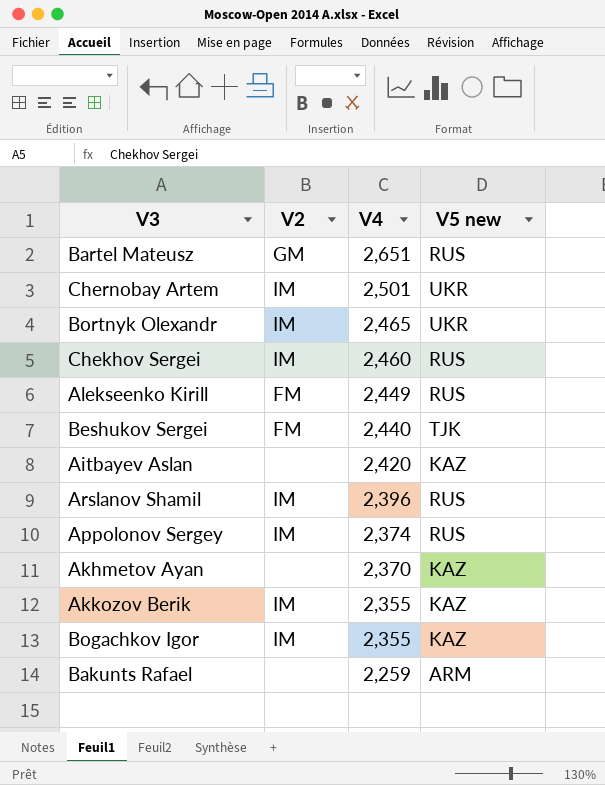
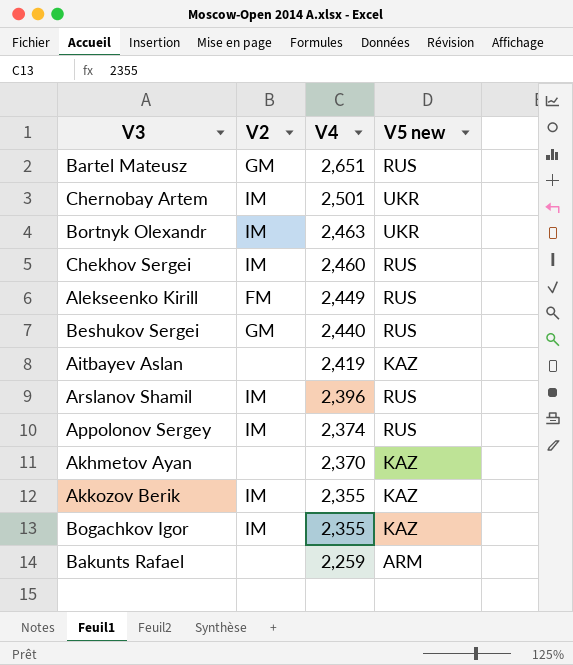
Bortnyk Olexandr | V4: 2,465 -> 2,463
Beshukov Sergei | V2: FM -> GM
Beshukov Sergei | V5 new: TJK -> RUS
Aitbayev Aslan | V4: 2,420 -> 2,419

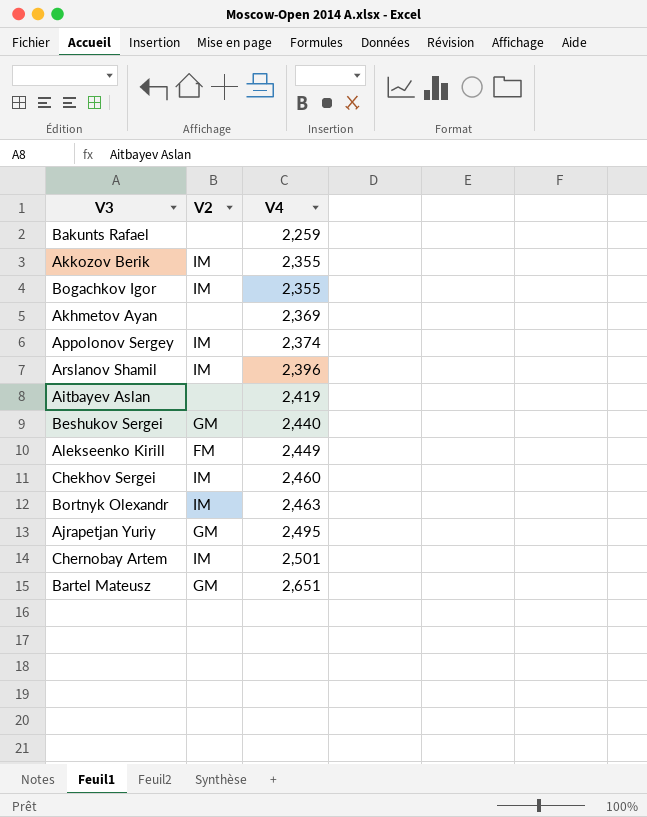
row order: V4 descending -> V4 ascending
column V5 new | position: 4 -> none
Akhmetov Ayan | V4: 2,370 -> 2,369
row Ajrapetjan Yuriy: none -> GM | 2,495

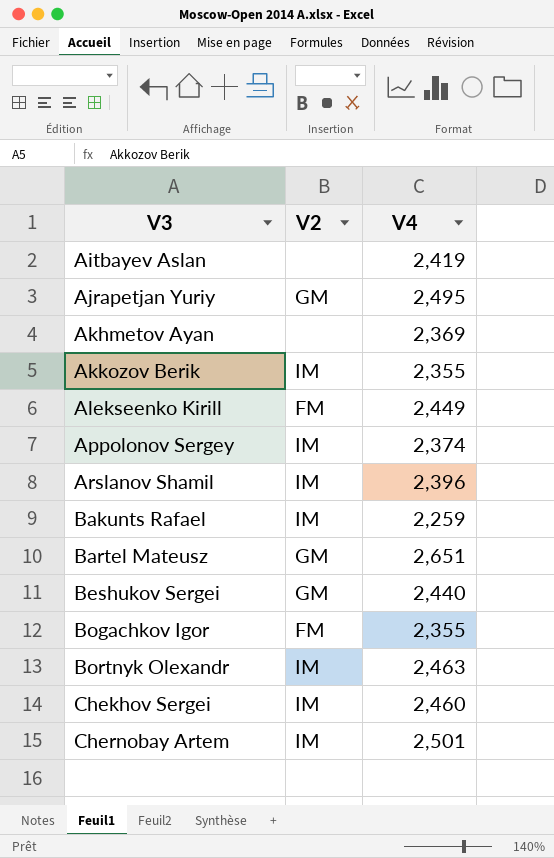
row order: V4 ascending -> V3 ascending
Bakunts Rafael | V2: none -> IM
Bogachkov Igor | V2: IM -> FM

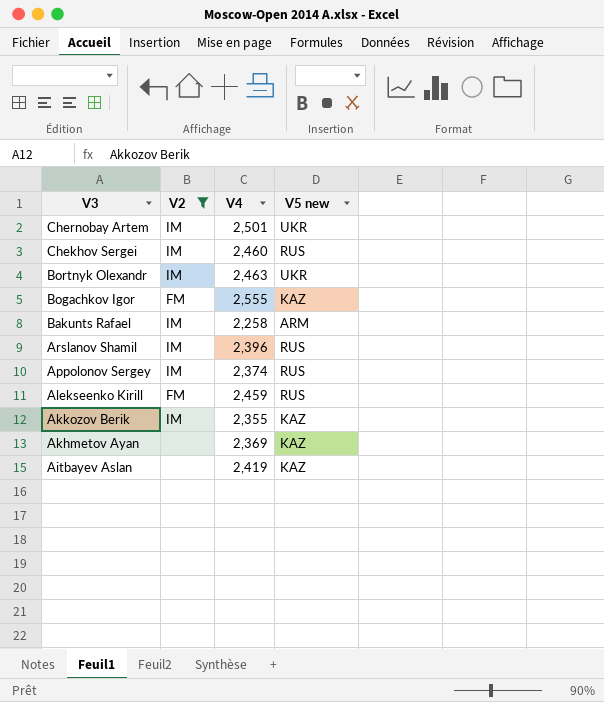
filter: none -> V2 != GM
row order: V3 ascending -> V3 descending
column V5 new | position: none -> 4
Bogachkov Igor | V4: 2,355 -> 2,555
Bakunts Rafael | V4: 2,259 -> 2,258
Alekseenko Kirill | V4: 2,449 -> 2,459

